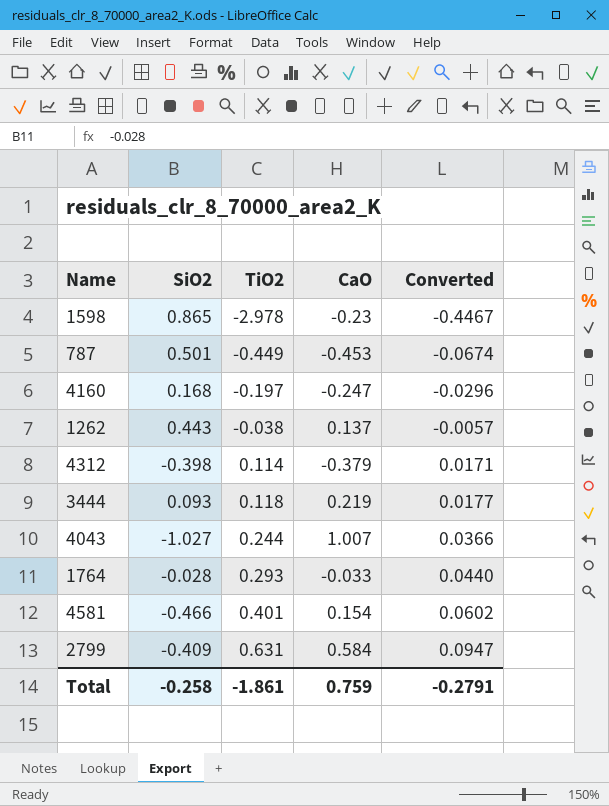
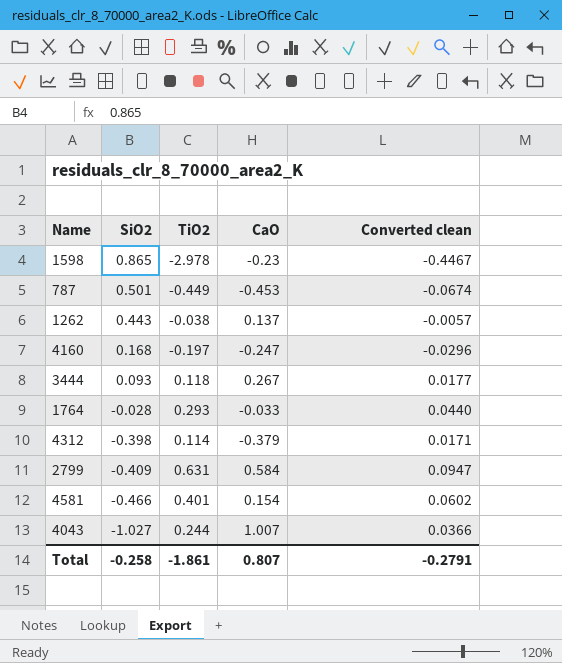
row order: TiO2 ascending -> SiO2 descending
column name: Converted -> Converted clean
3444 | CaO: 0.219 -> 0.267
Total | CaO: 0.759 -> 0.807

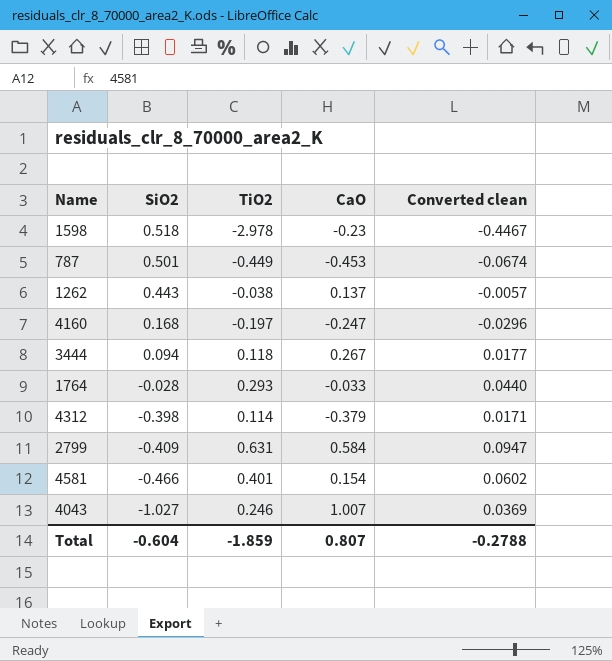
1598 | SiO2: 0.865 -> 0.518
3444 | SiO2: 0.093 -> 0.094
4043 | TiO2: 0.244 -> 0.246
4043 | Converted clean: 0.0366 -> 0.0369
Total | SiO2: -0.258 -> -0.604
Total | TiO2: -1.861 -> -1.859
Total | Converted clean: -0.2791 -> -0.2788

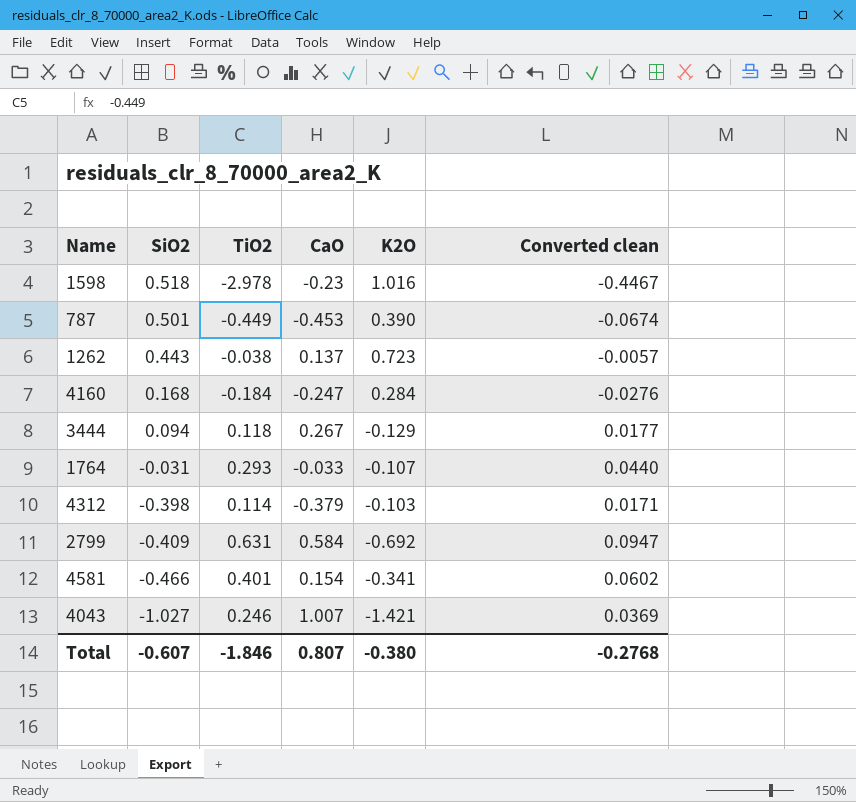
column K2O | position: none -> 5
4160 | TiO2: -0.197 -> -0.184
4160 | Converted clean: -0.0296 -> -0.0276
1764 | SiO2: -0.028 -> -0.031
Total | SiO2: -0.604 -> -0.607
Total | TiO2: -1.859 -> -1.846
Total | Converted clean: -0.2788 -> -0.2768

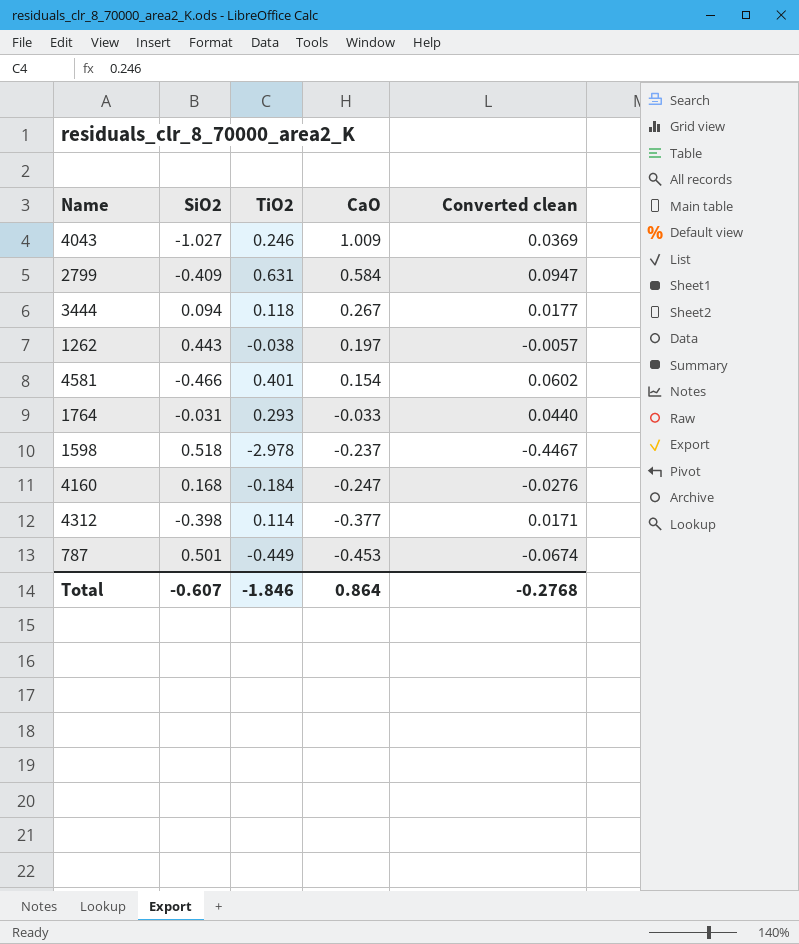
row order: SiO2 descending -> CaO descending
column K2O | position: 5 -> none
4043 | CaO: 1.007 -> 1.009
1262 | CaO: 0.137 -> 0.197
1598 | CaO: -0.23 -> -0.237
4312 | CaO: -0.379 -> -0.377
Total | CaO: 0.807 -> 0.864

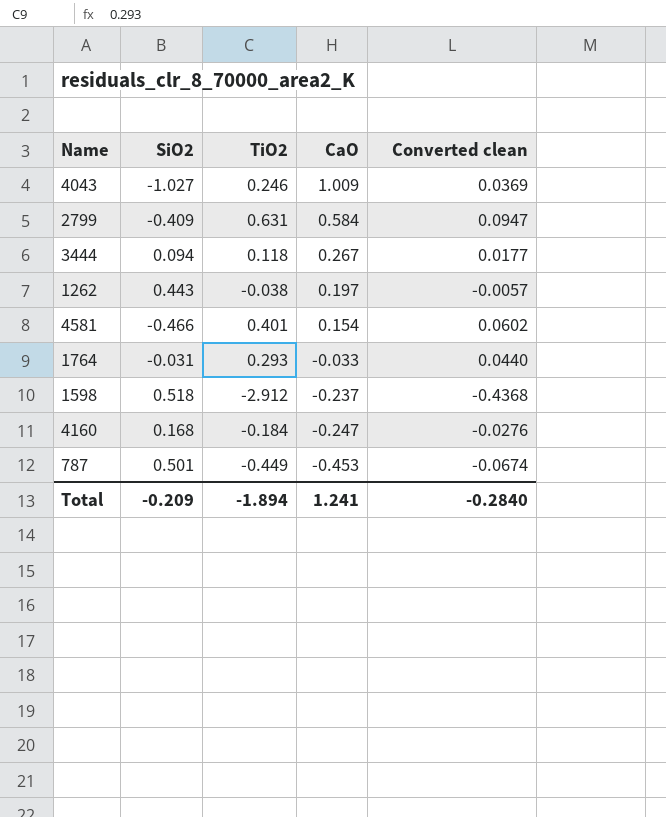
row 4312: -0.398 | 0.114 | -0.377 | 0.0171 -> none
1598 | TiO2: -2.978 -> -2.912
1598 | Converted clean: -0.4467 -> -0.4368
Total | SiO2: -0.607 -> -0.209
Total | TiO2: -1.846 -> -1.894
Total | CaO: 0.864 -> 1.241
Total | Converted clean: -0.2768 -> -0.2840

